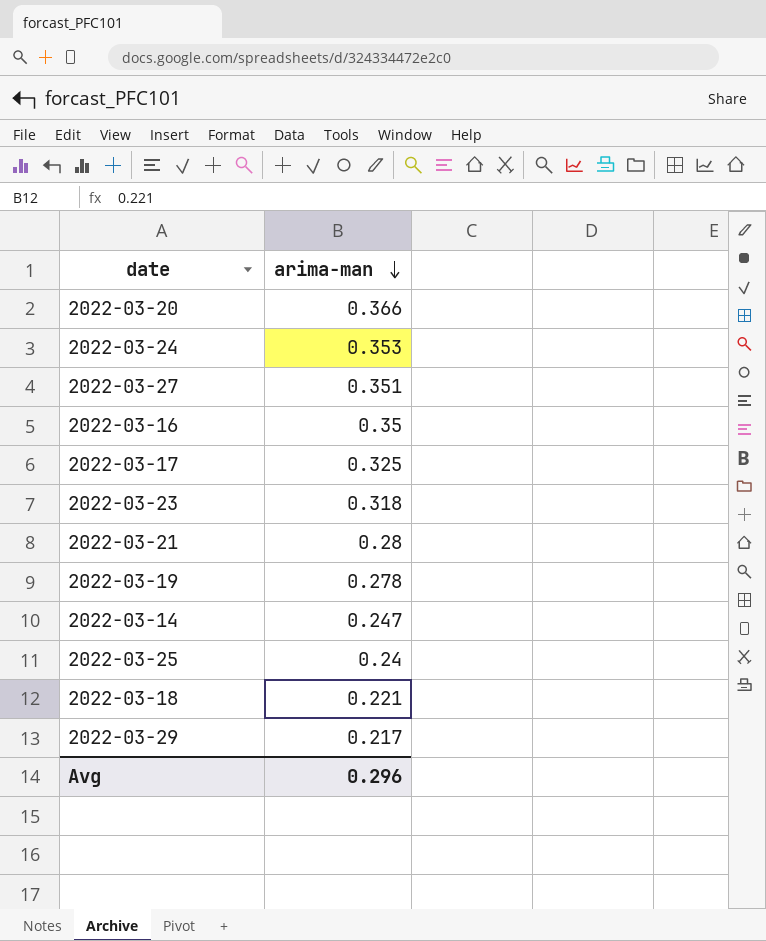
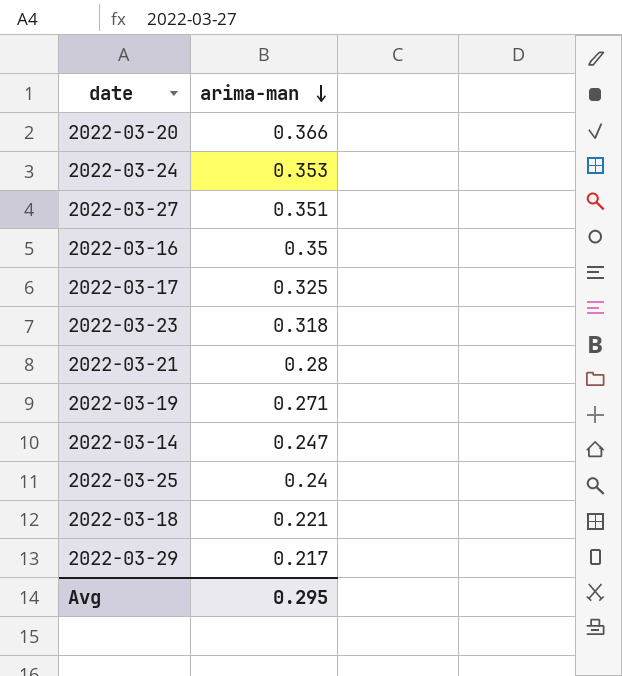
2022-03-19 | arima-man: 0.278 -> 0.271
Avg | arima-man: 0.296 -> 0.295

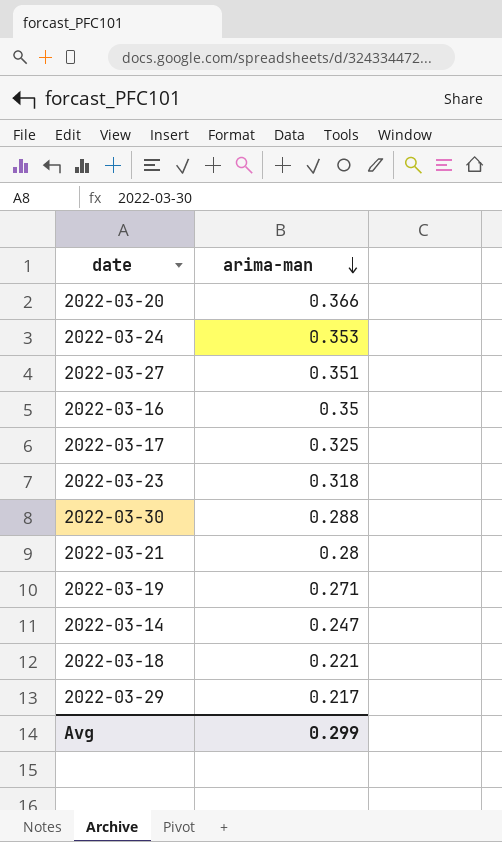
row 2022-03-25: 0.24 -> none
row 2022-03-30: none -> 0.288
Avg | arima-man: 0.295 -> 0.299

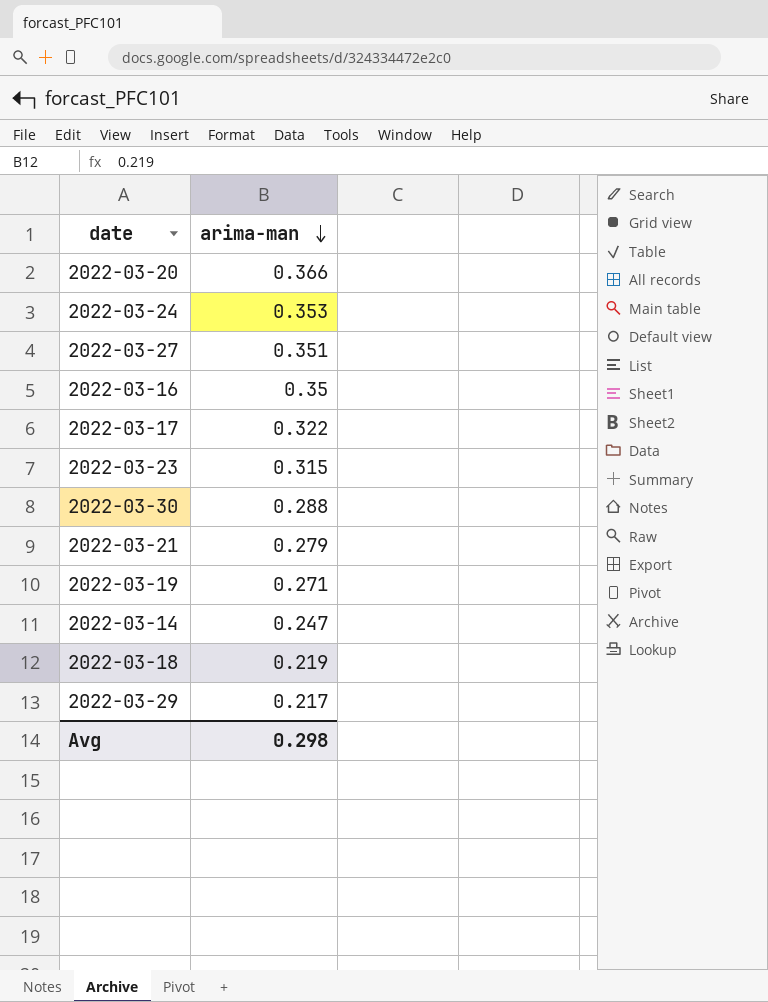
2022-03-17 | arima-man: 0.325 -> 0.322
2022-03-23 | arima-man: 0.318 -> 0.315
2022-03-21 | arima-man: 0.28 -> 0.279
2022-03-18 | arima-man: 0.221 -> 0.219
Avg | arima-man: 0.299 -> 0.298

